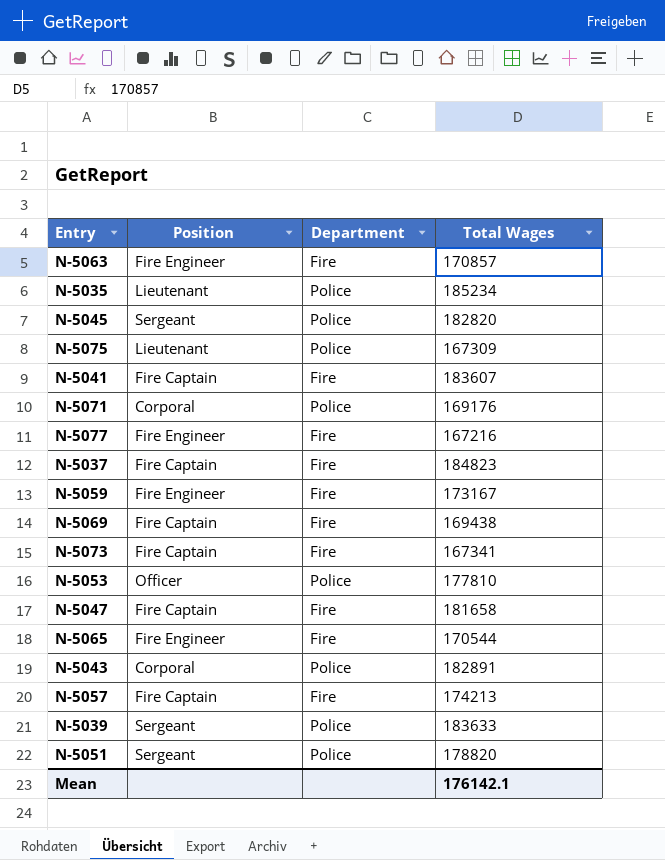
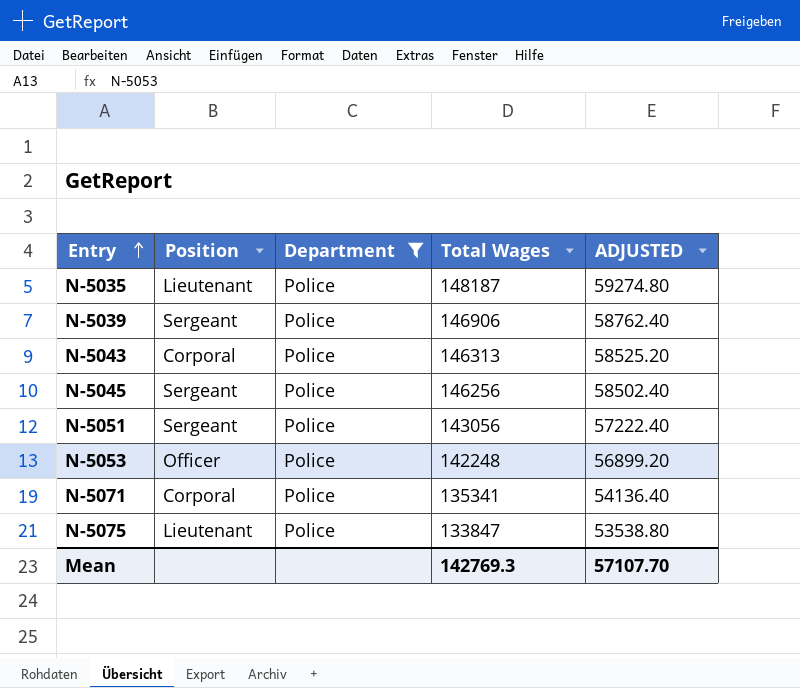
filter: none -> Department = Police
row order: none -> Entry ascending
column ADJUSTED | formula: none -> [Total Wages] * 0.4
N-5035 | Total Wages: 185234 -> 148187
N-5039 | Total Wages: 183633 -> 146906
N-5043 | Total Wages: 182891 -> 146313
N-5045 | Total Wages: 182820 -> 146256
N-5051 | Total Wages: 178820 -> 143056
N-5053 | Total Wages: 177810 -> 142248
N-5071 | Total Wages: 169176 -> 135341
N-5075 | Total Wages: 167309 -> 133847
Mean | Total Wages: 176142.1 -> 142769.3

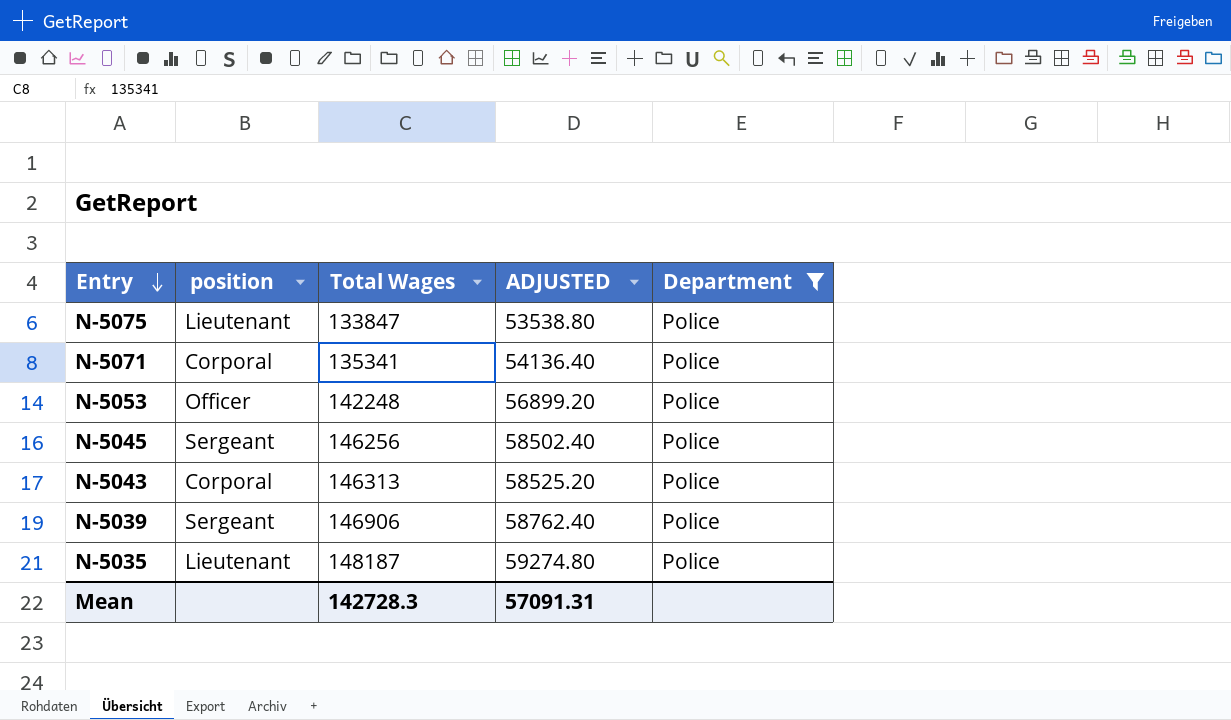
row order: Entry ascending -> Entry descending
column name: Position -> position
column Department | position: 3 -> 5
row N-5051: Sergeant | Police | 143056 | 57222.40 -> none
Mean | Total Wages: 142769.3 -> 142728.3
Mean | ADJUSTED: 57107.70 -> 57091.31

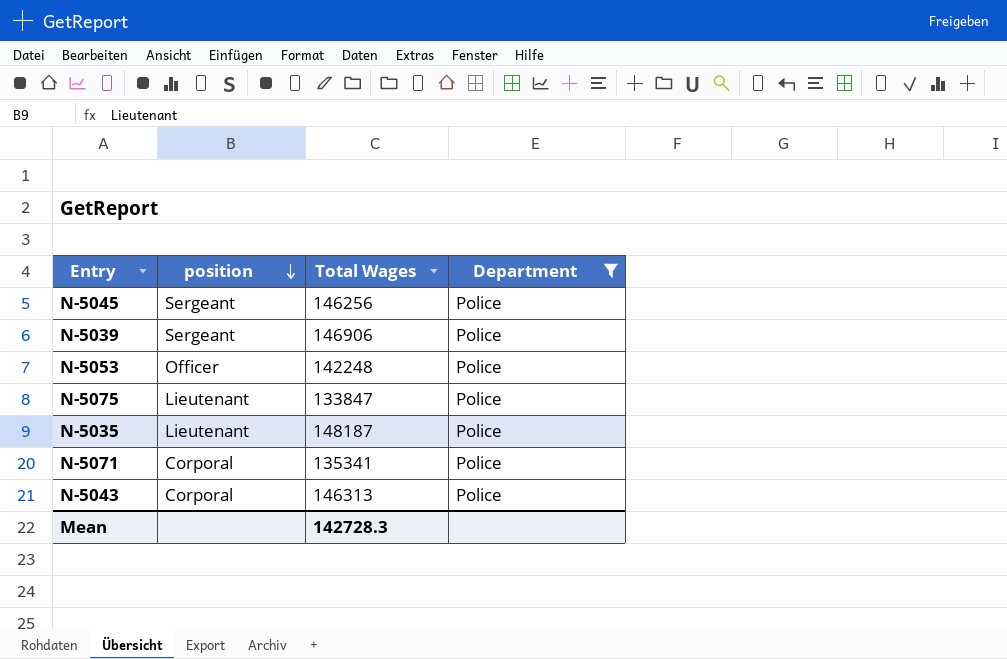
row order: Entry descending -> position descending
column ADJUSTED | formula: [Total Wages] * 0.4 -> none

